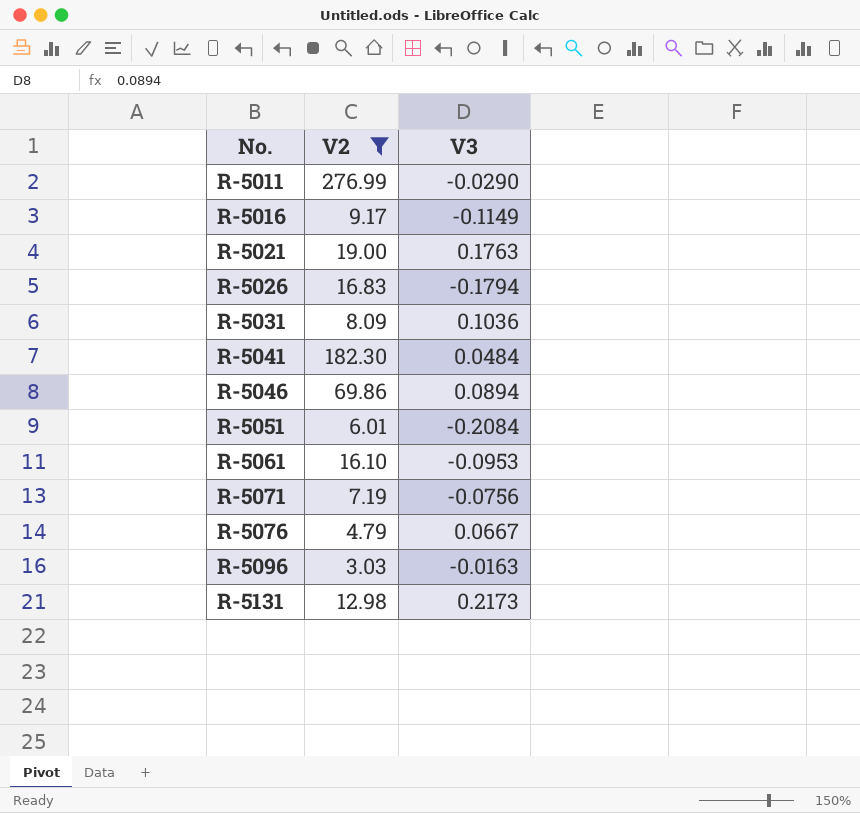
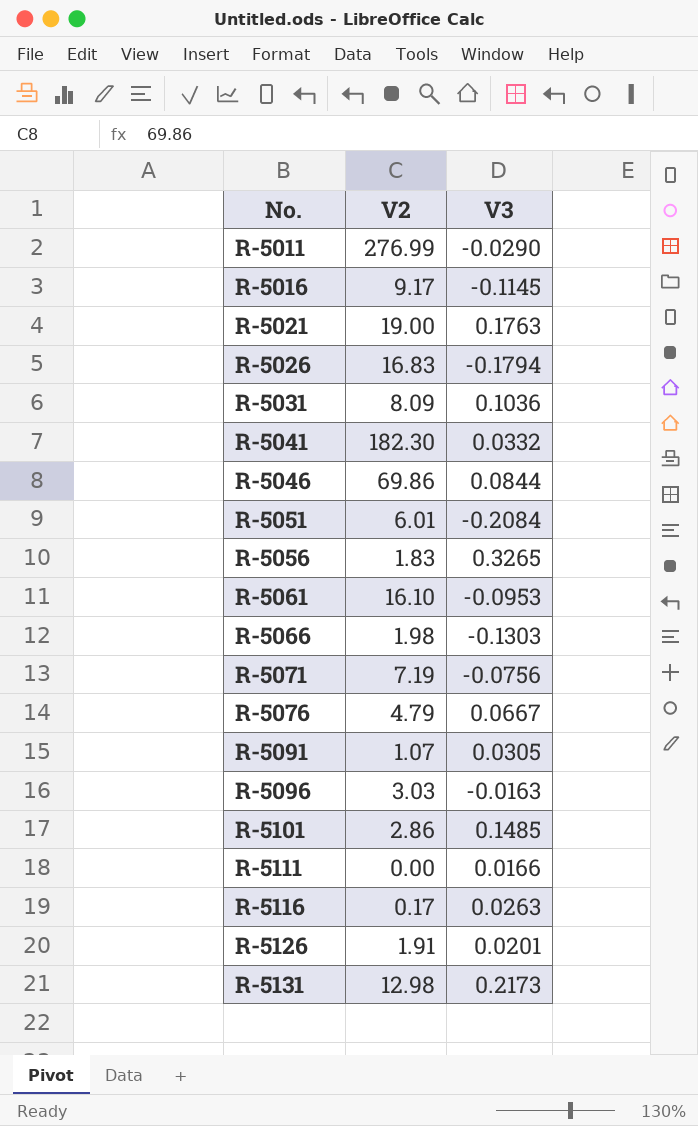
filter: V2 >= 3.03 -> none
R-5016 | V3: -0.1149 -> -0.1145
R-5041 | V3: 0.0484 -> 0.0332
R-5046 | V3: 0.0894 -> 0.0844

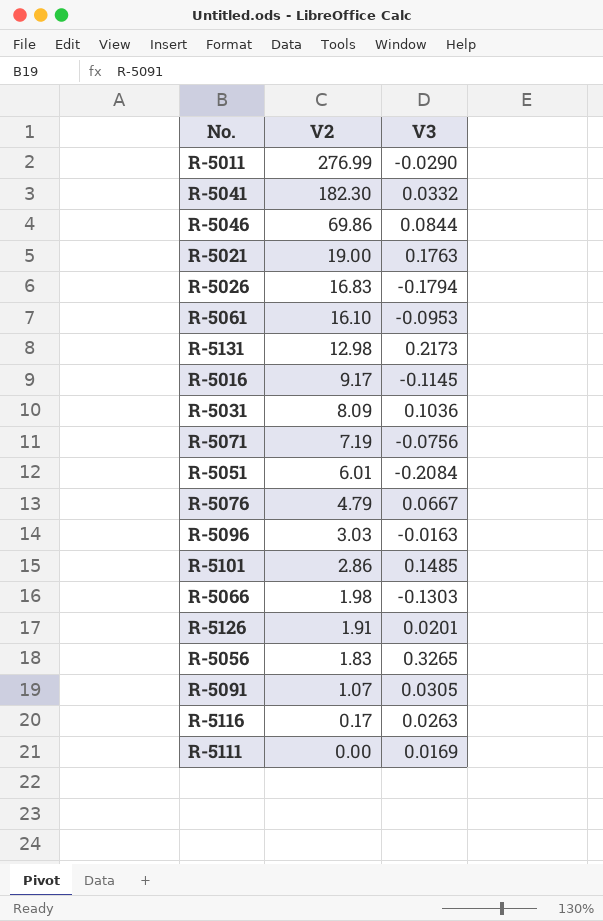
row order: No. ascending -> V2 descending
R-5111 | V3: 0.0166 -> 0.0169

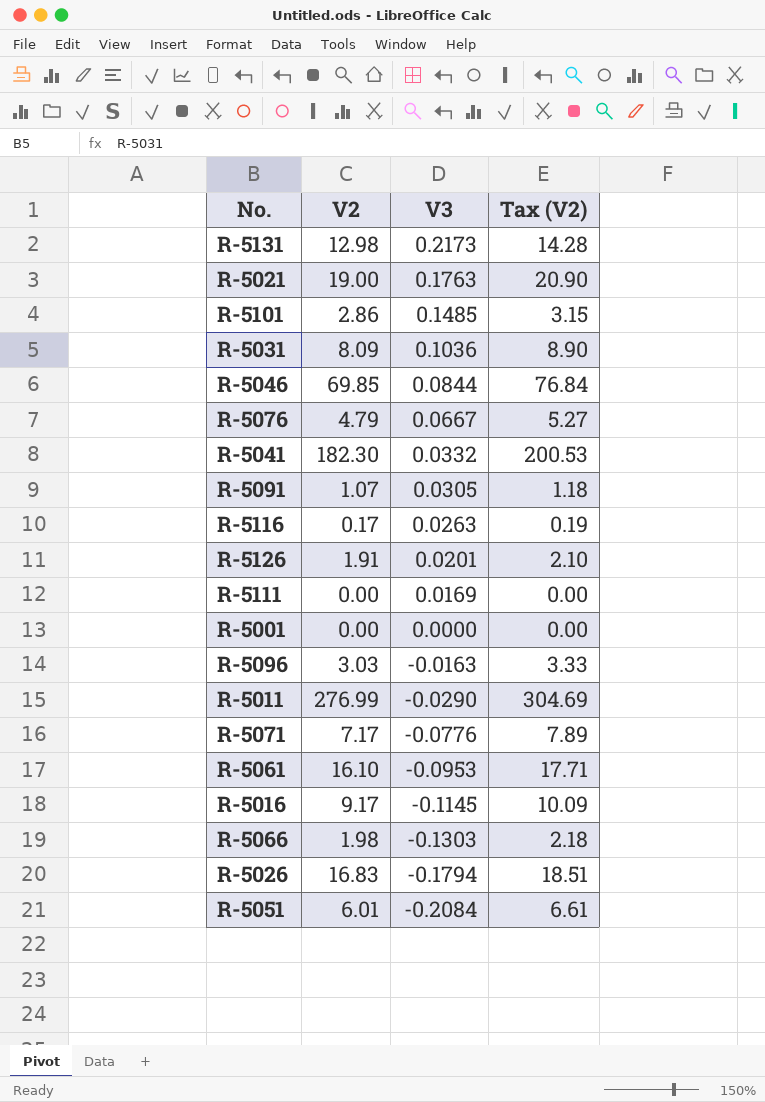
row order: V2 descending -> V3 descending
column Tax (V2) | formula: none -> [V2] * 1.1
row R-5056: 1.83 | 0.3265 -> none
R-5046 | V2: 69.86 -> 69.85
row R-5001: none -> 0.00 | 0.0000 | 0.00
R-5071 | V2: 7.19 -> 7.17
R-5071 | V3: -0.0756 -> -0.0776

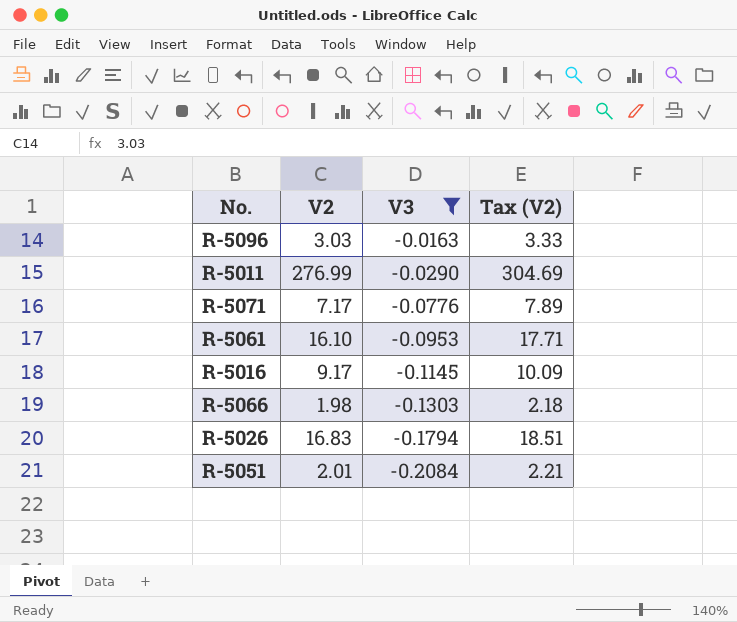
filter: none -> V3 <= -0.0163
R-5051 | V2: 6.01 -> 2.01
R-5051 | Tax (V2): 6.61 -> 2.21

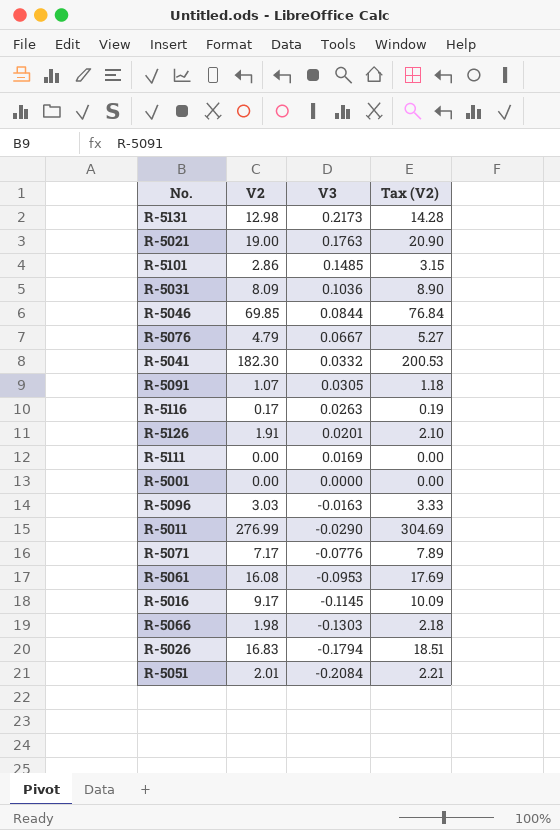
filter: V3 <= -0.0163 -> none
R-5061 | V2: 16.10 -> 16.08
R-5061 | Tax (V2): 17.71 -> 17.69

